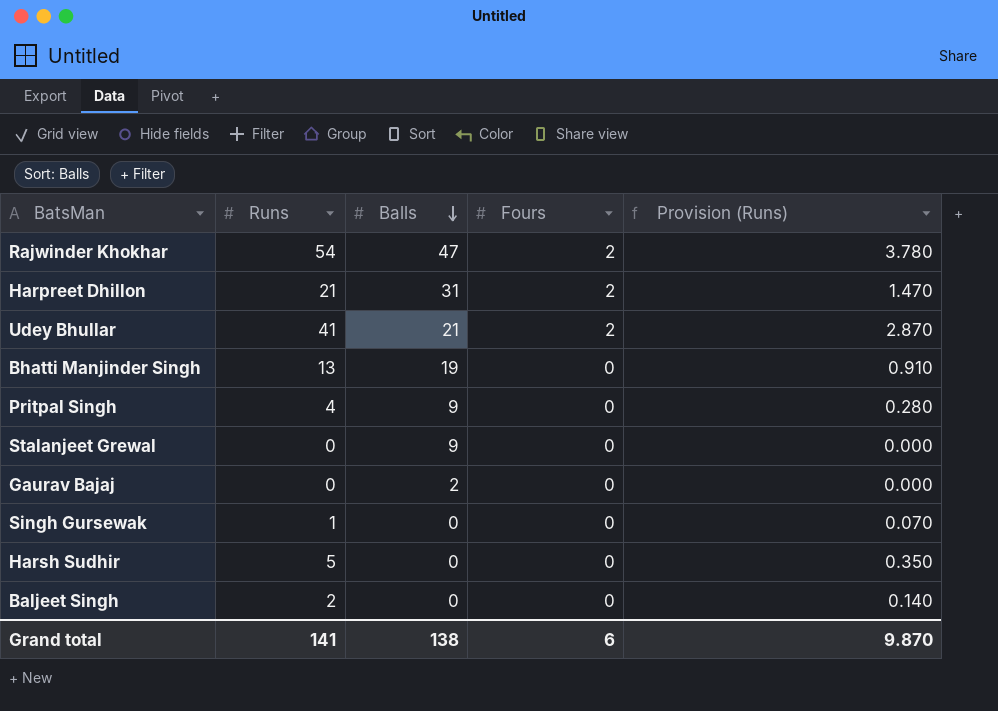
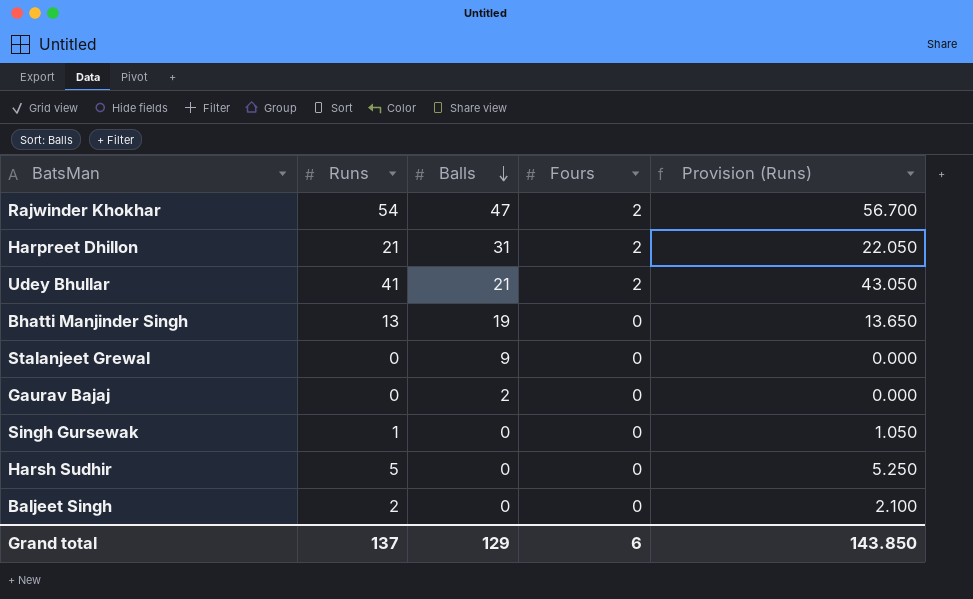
column Provision (Runs) | formula: [Runs] * 0.07 -> [Runs] * 1.05
row Pritpal Singh: 4 | 9 | 0 | 0.280 -> none
Grand total | Runs: 141 -> 137
Grand total | Balls: 138 -> 129
Grand total | Provision (Runs): 9.870 -> 143.850

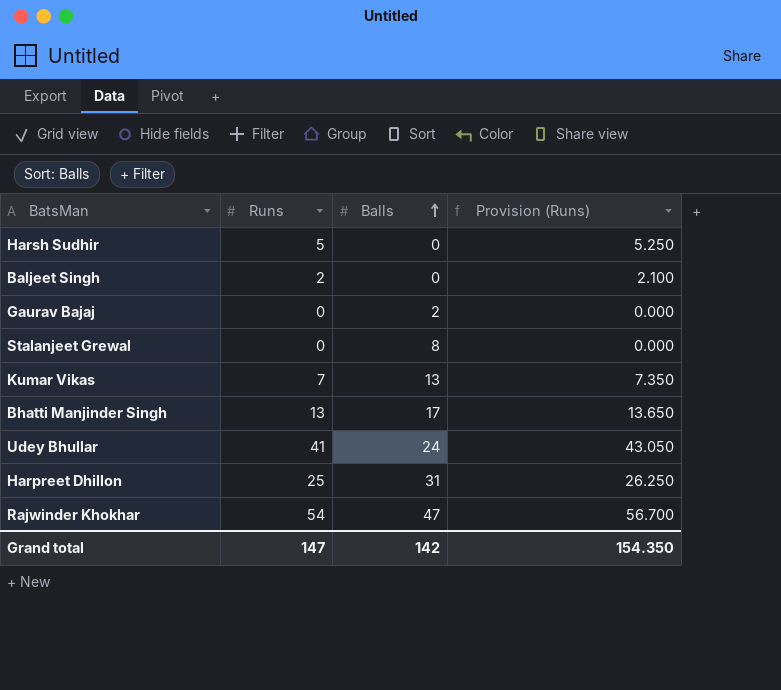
row order: Balls descending -> Balls ascending
column Fours | position: 4 -> none
row Singh Gursewak: 1 | 0 | 0 | 1.050 -> none
Stalanjeet Grewal | Balls: 9 -> 8
row Kumar Vikas: none -> 7 | 13 | 7.350
Bhatti Manjinder Singh | Balls: 19 -> 17
Udey Bhullar | Balls: 21 -> 24
Harpreet Dhillon | Runs: 21 -> 25
Harpreet Dhillon | Provision (Runs): 22.050 -> 26.250
Grand total | Runs: 137 -> 147
Grand total | Balls: 129 -> 142
Grand total | Provision (Runs): 143.850 -> 154.350

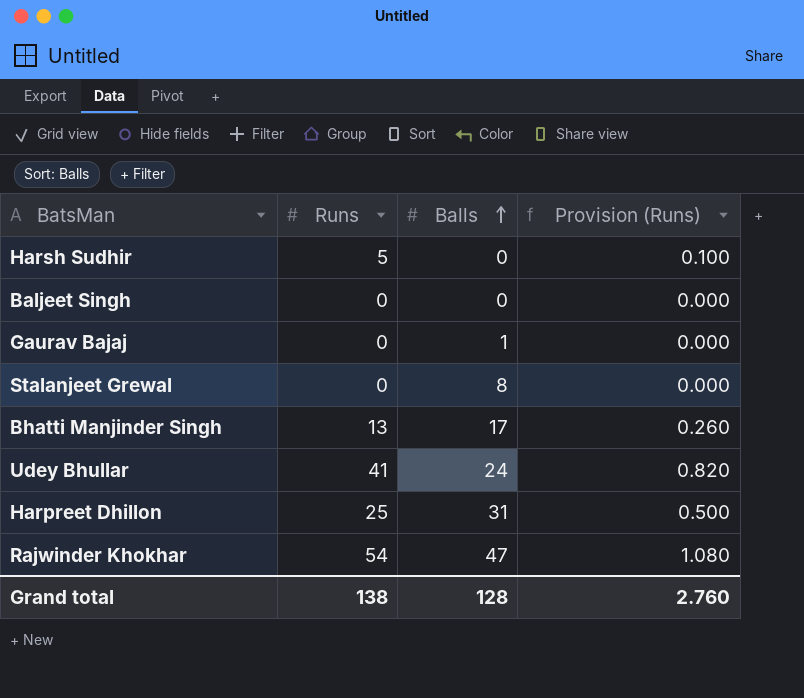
column Provision (Runs) | formula: [Runs] * 1.05 -> [Runs] * 0.02
row Kumar Vikas: 7 | 13 | 7.350 -> none
Baljeet Singh | Runs: 2 -> 0
Gaurav Bajaj | Balls: 2 -> 1
Grand total | Runs: 147 -> 138
Grand total | Balls: 142 -> 128
Grand total | Provision (Runs): 154.350 -> 2.760

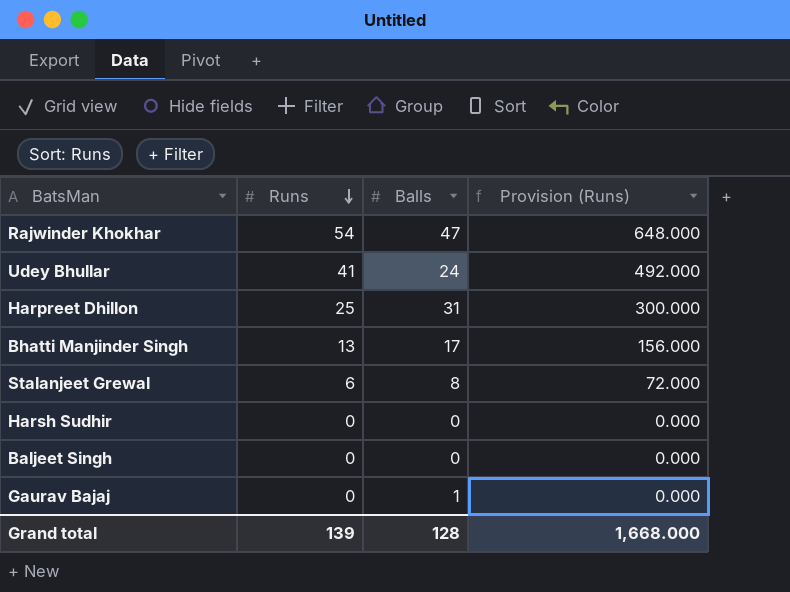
row order: Balls ascending -> Runs descending
column Provision (Runs) | formula: [Runs] * 0.02 -> [Runs] * 12
Stalanjeet Grewal | Runs: 0 -> 6
Harsh Sudhir | Runs: 5 -> 0
Grand total | Runs: 138 -> 139
Grand total | Provision (Runs): 2.760 -> 1,668.000

